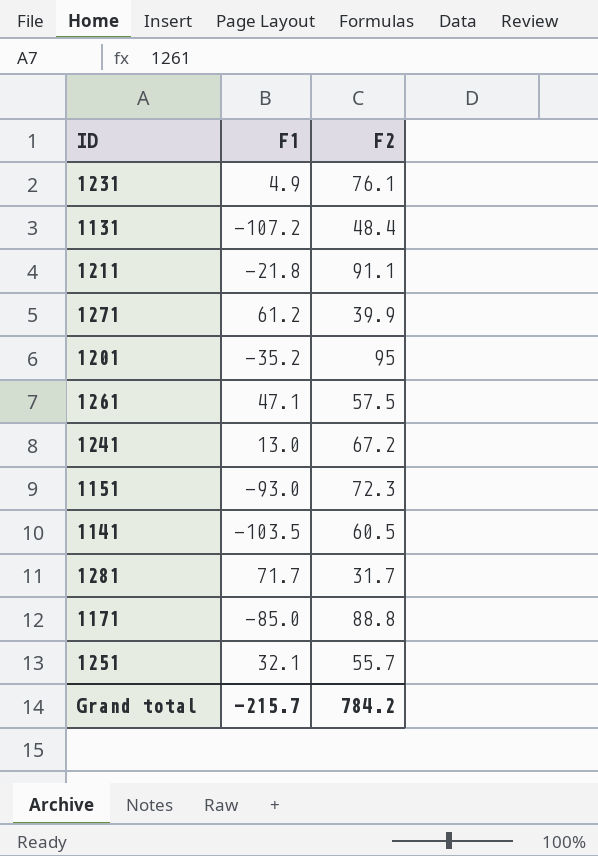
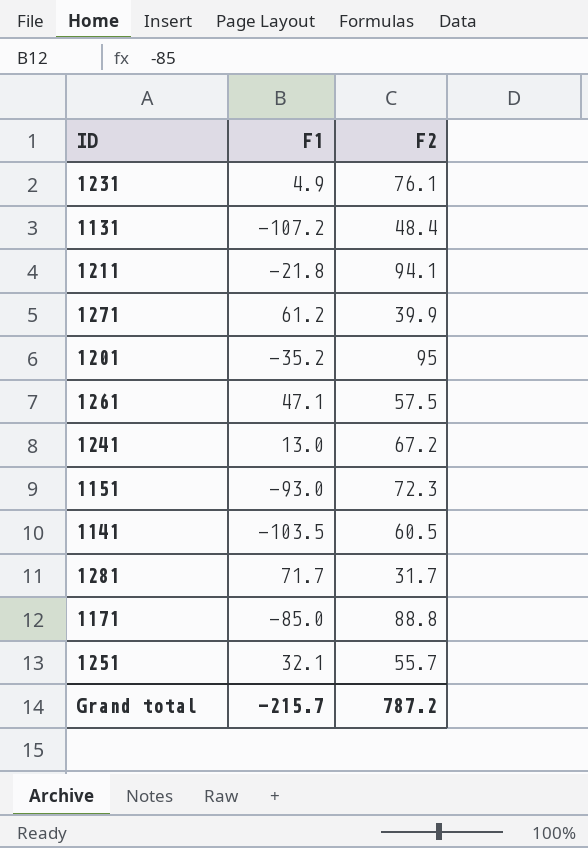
1211 | F2: 91.1 -> 94.1
Grand total | F2: 784.2 -> 787.2

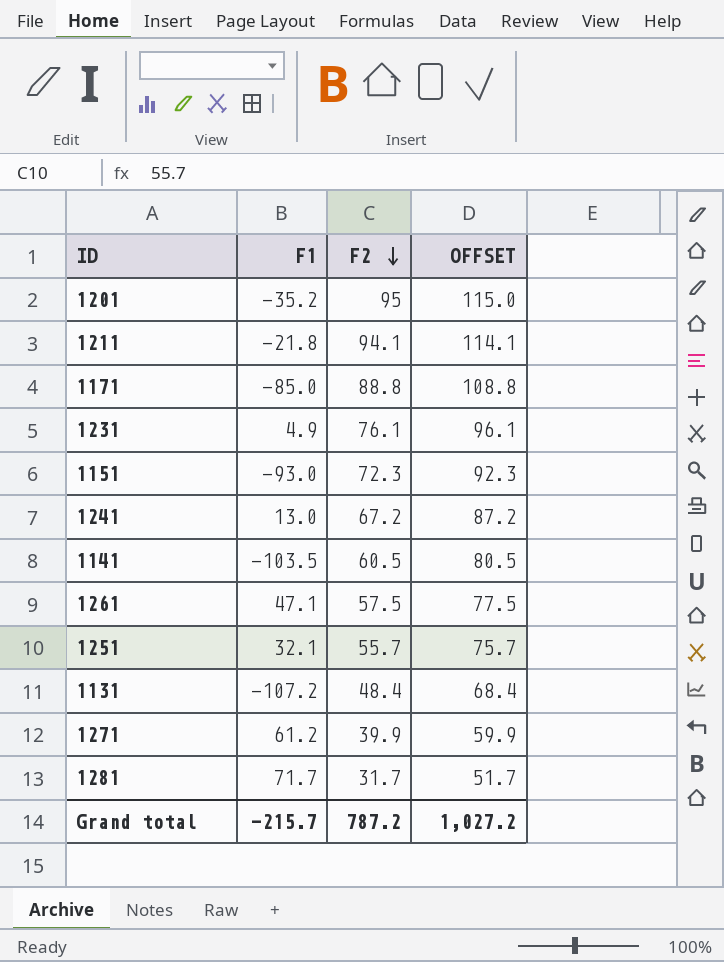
row order: none -> F2 descending
column OFFSET | formula: none -> [F2] + 20

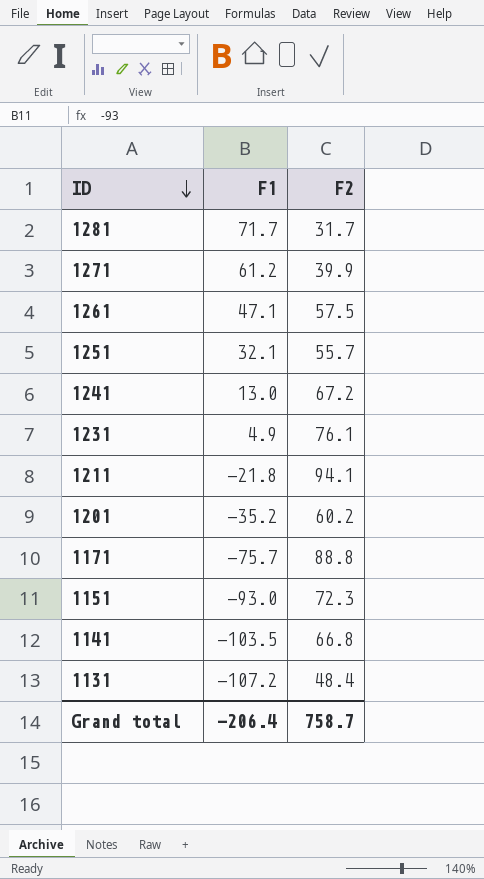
row order: F2 descending -> ID descending
column OFFSET | formula: [F2] + 20 -> none
1201 | F2: 95 -> 60.2
1171 | F1: -85.0 -> -75.7
1141 | F2: 60.5 -> 66.8
Grand total | F1: -215.7 -> -206.4
Grand total | F2: 787.2 -> 758.7

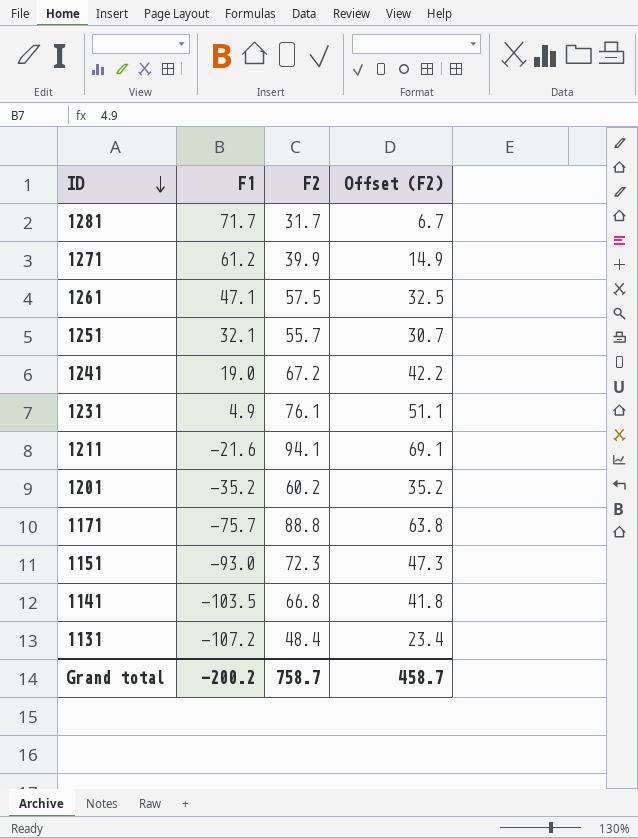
column Offset (F2) | formula: none -> [F2] - 25
1241 | F1: 13.0 -> 19.0
1211 | F1: -21.8 -> -21.6
Grand total | F1: -206.4 -> -200.2

